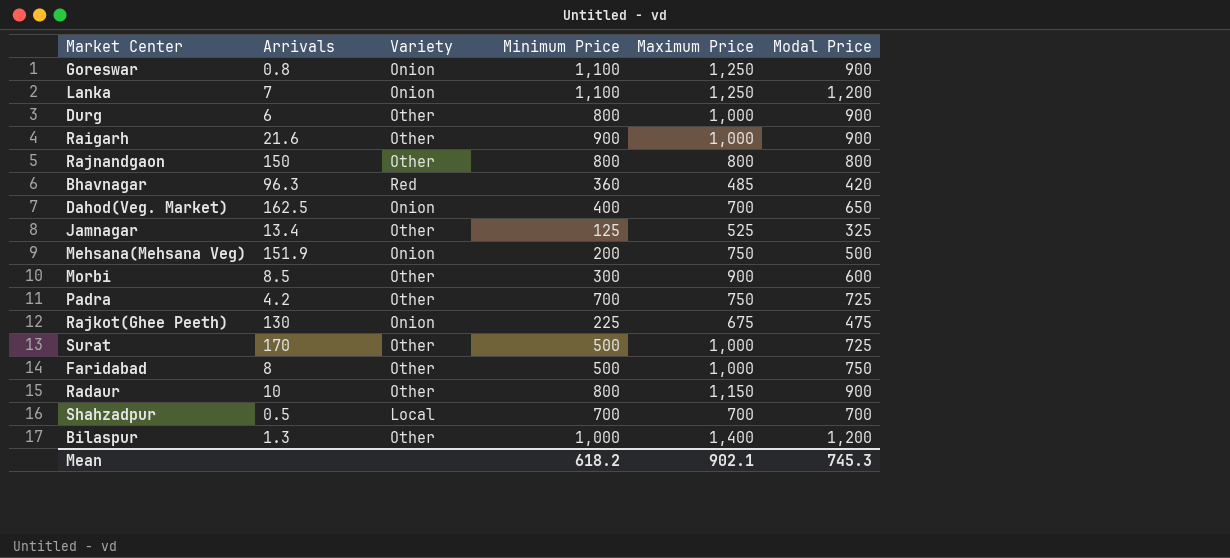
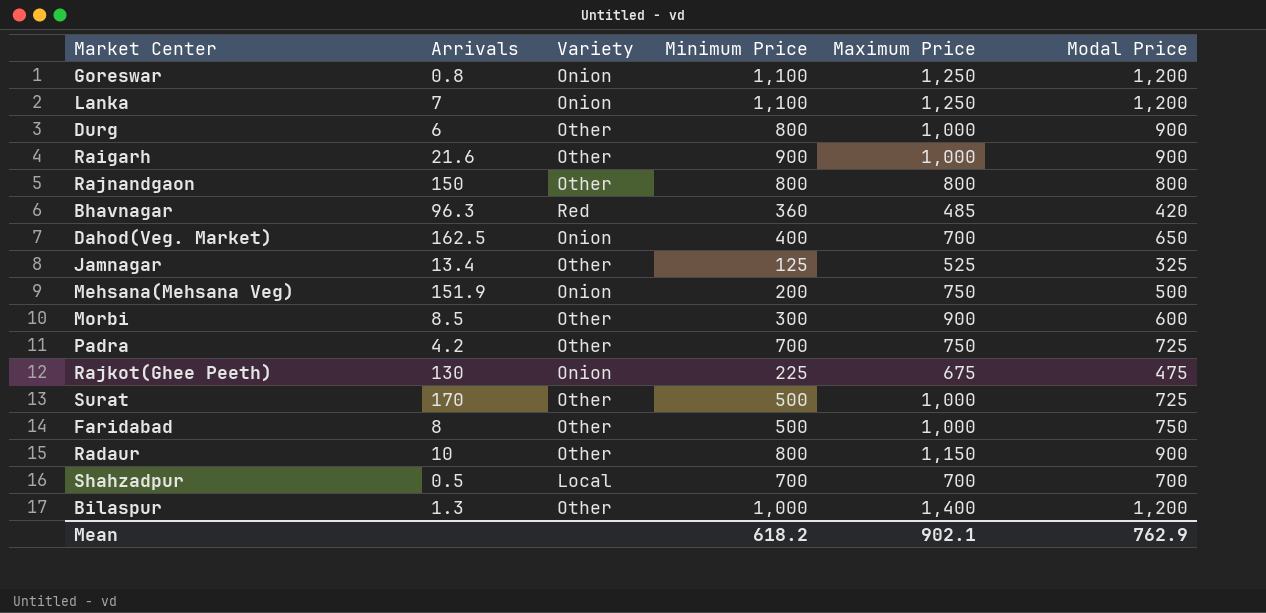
Goreswar | Modal Price: 900 -> 1,200
Mean | Modal Price: 745.3 -> 762.9

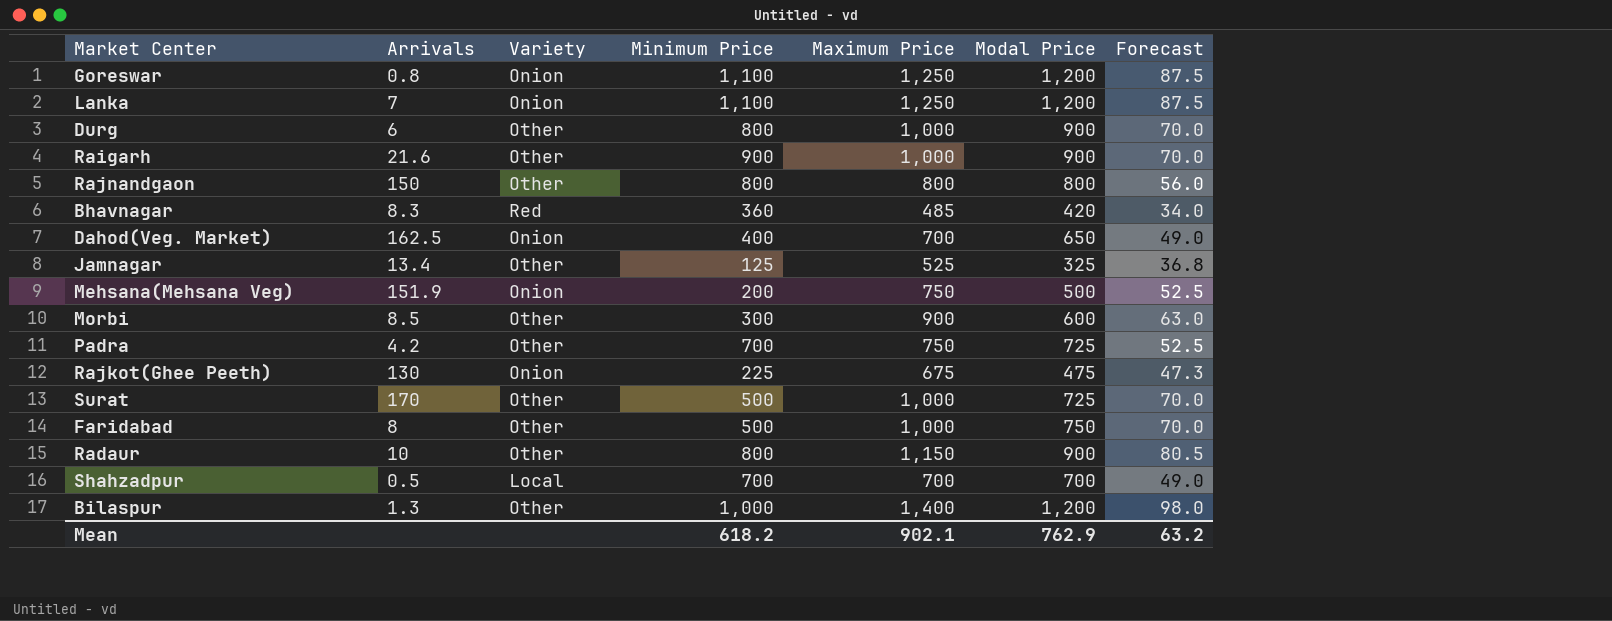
column Forecast | formula: none -> [Maximum Price] * 0.07
Bhavnagar | Arrivals: 96.3 -> 8.3

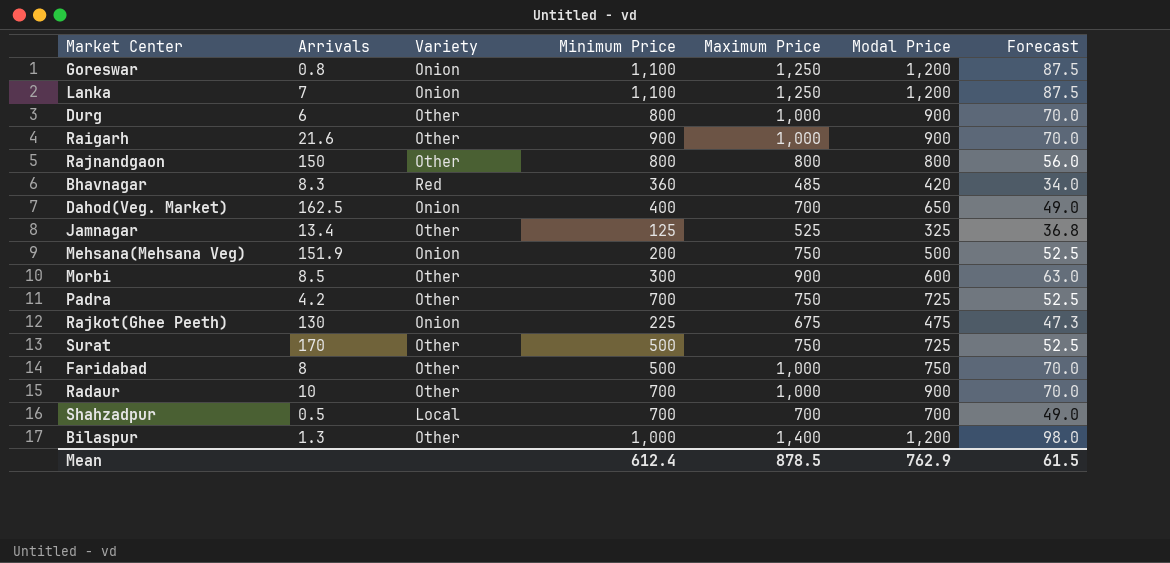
Surat | Maximum Price: 1,000 -> 750
Surat | Forecast: 70.0 -> 52.5
Radaur | Minimum Price: 800 -> 700
Radaur | Maximum Price: 1,150 -> 1,000
Radaur | Forecast: 80.5 -> 70.0
Mean | Minimum Price: 618.2 -> 612.4
Mean | Maximum Price: 902.1 -> 878.5
Mean | Forecast: 63.2 -> 61.5

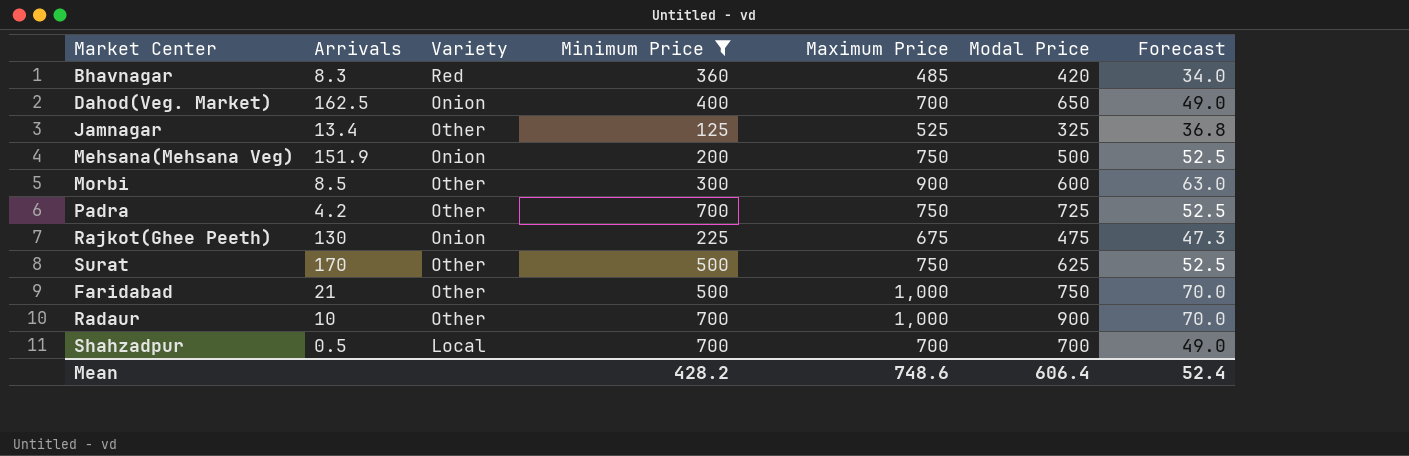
filter: none -> Minimum Price <= 700
Surat | Modal Price: 725 -> 625
Faridabad | Arrivals: 8 -> 21
Mean | Minimum Price: 612.4 -> 428.2
Mean | Maximum Price: 878.5 -> 748.6
Mean | Modal Price: 762.9 -> 606.4
Mean | Forecast: 61.5 -> 52.4

